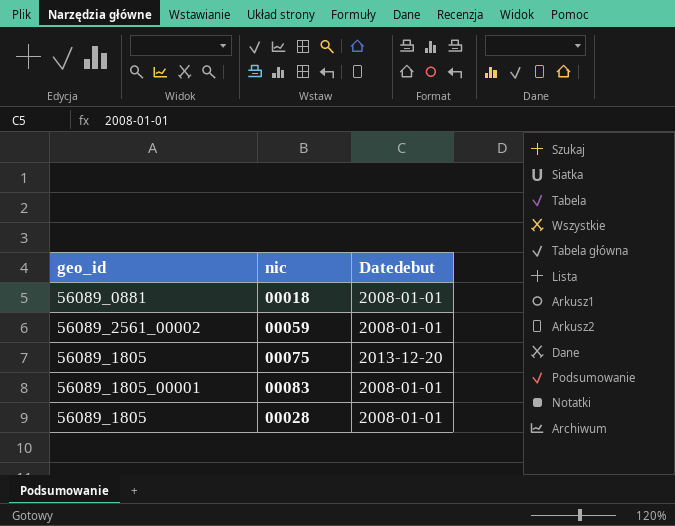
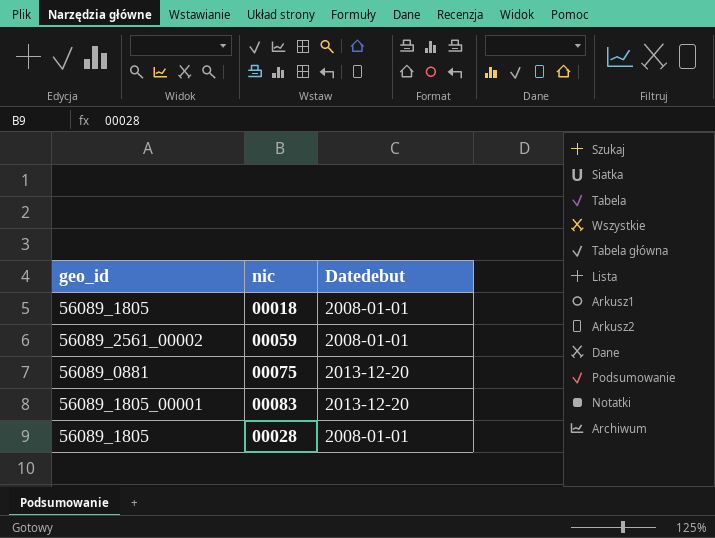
00018 | geo_id: 56089_0881 -> 56089_1805
00075 | geo_id: 56089_1805 -> 56089_0881
00083 | Datedebut: 2008-01-01 -> 2013-12-20

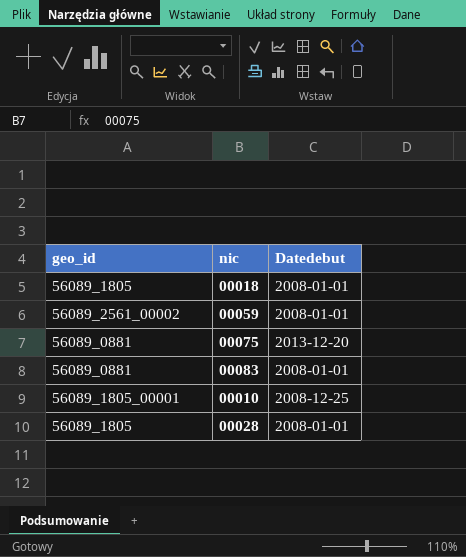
00083 | geo_id: 56089_1805_00001 -> 56089_0881
00083 | Datedebut: 2013-12-20 -> 2008-01-01
row 00010: none -> 56089_1805_00001 | 2008-12-25

